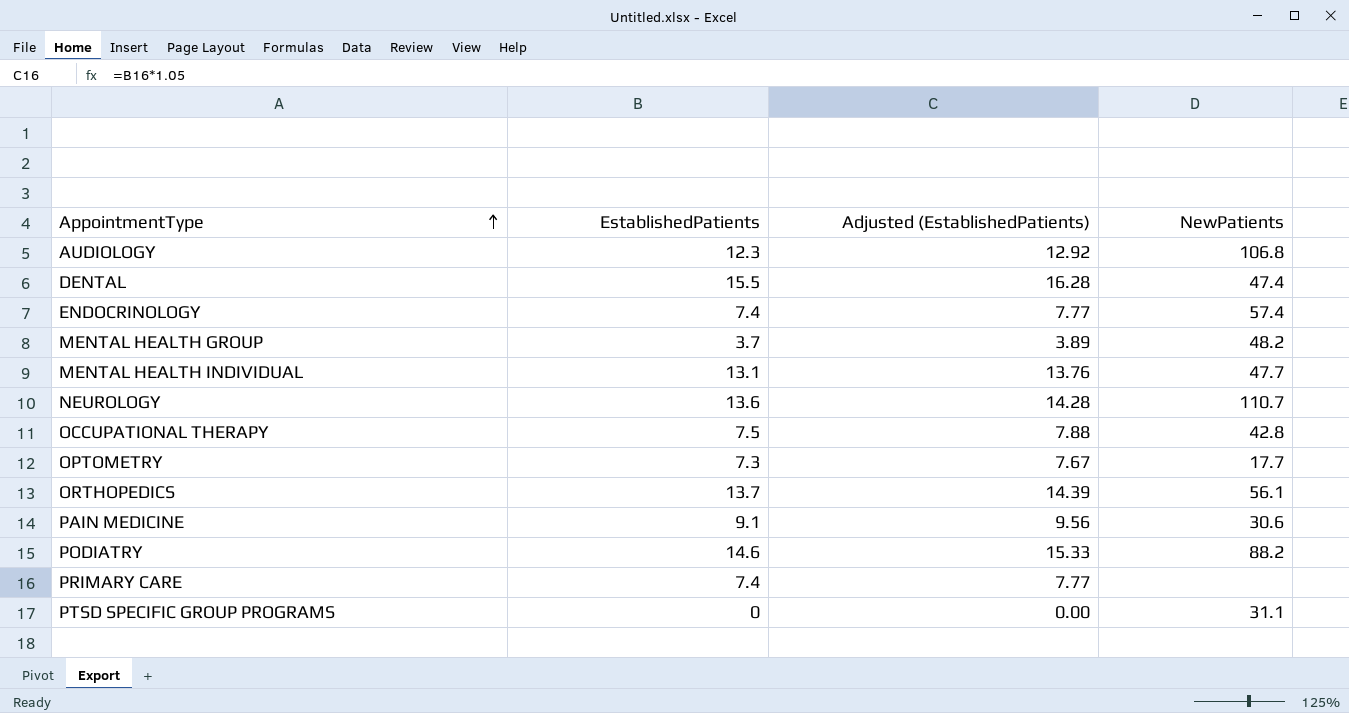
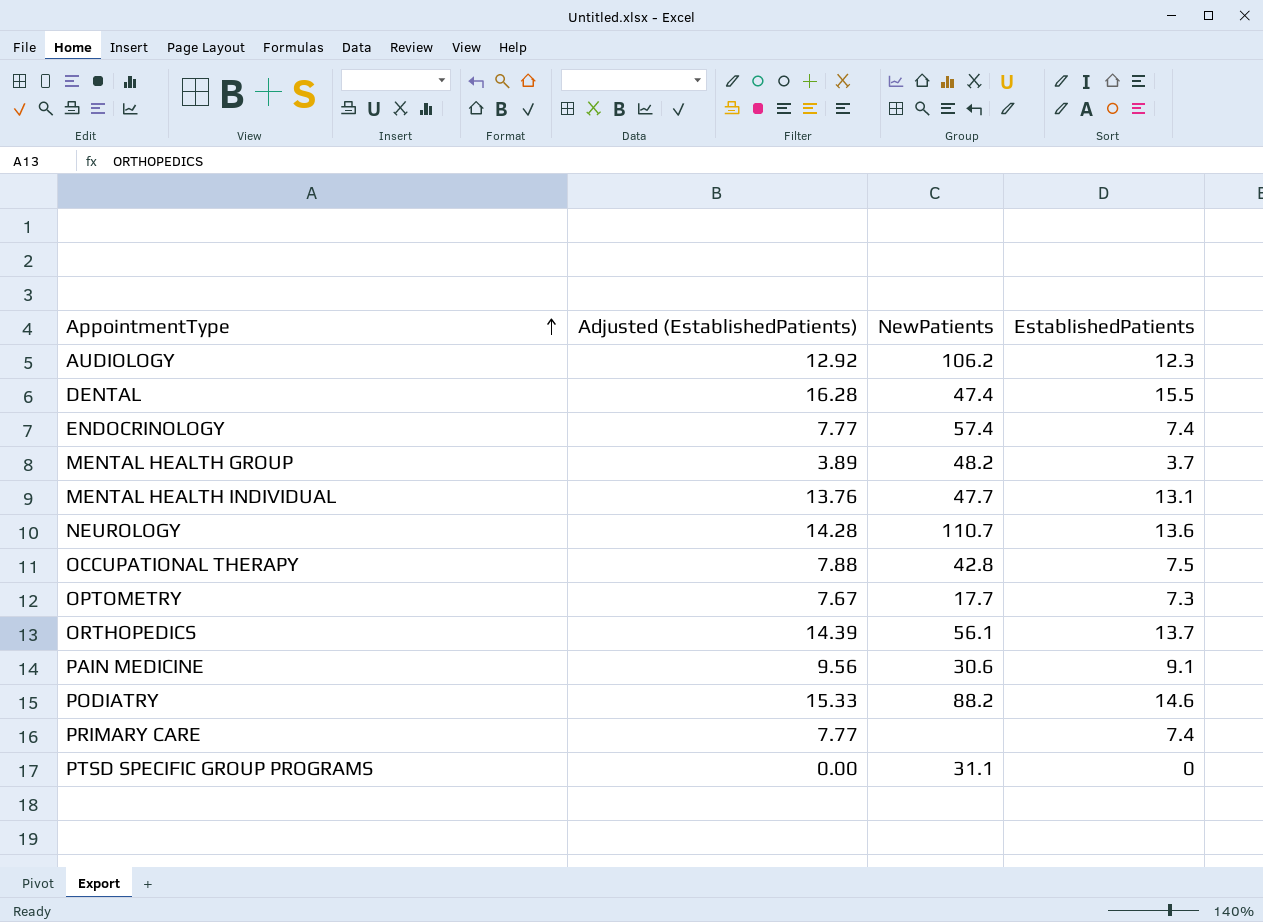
column EstablishedPatients | position: 2 -> 4
AUDIOLOGY | NewPatients: 106.8 -> 106.2

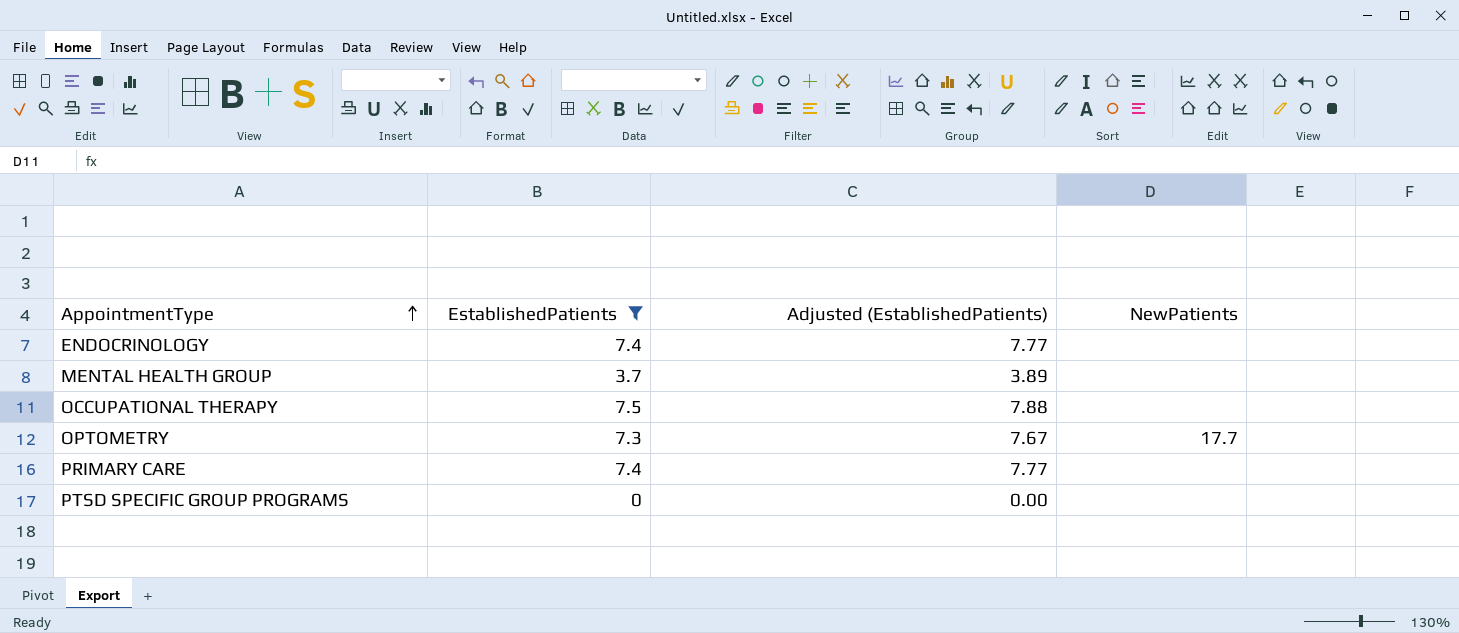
filter: none -> EstablishedPatients <= 7.5
column EstablishedPatients | position: 4 -> 2
ENDOCRINOLOGY | NewPatients: 57.4 -> none
MENTAL HEALTH GROUP | NewPatients: 48.2 -> none
OCCUPATIONAL THERAPY | NewPatients: 42.8 -> none
PTSD SPECIFIC GROUP PROGRAMS | NewPatients: 31.1 -> none

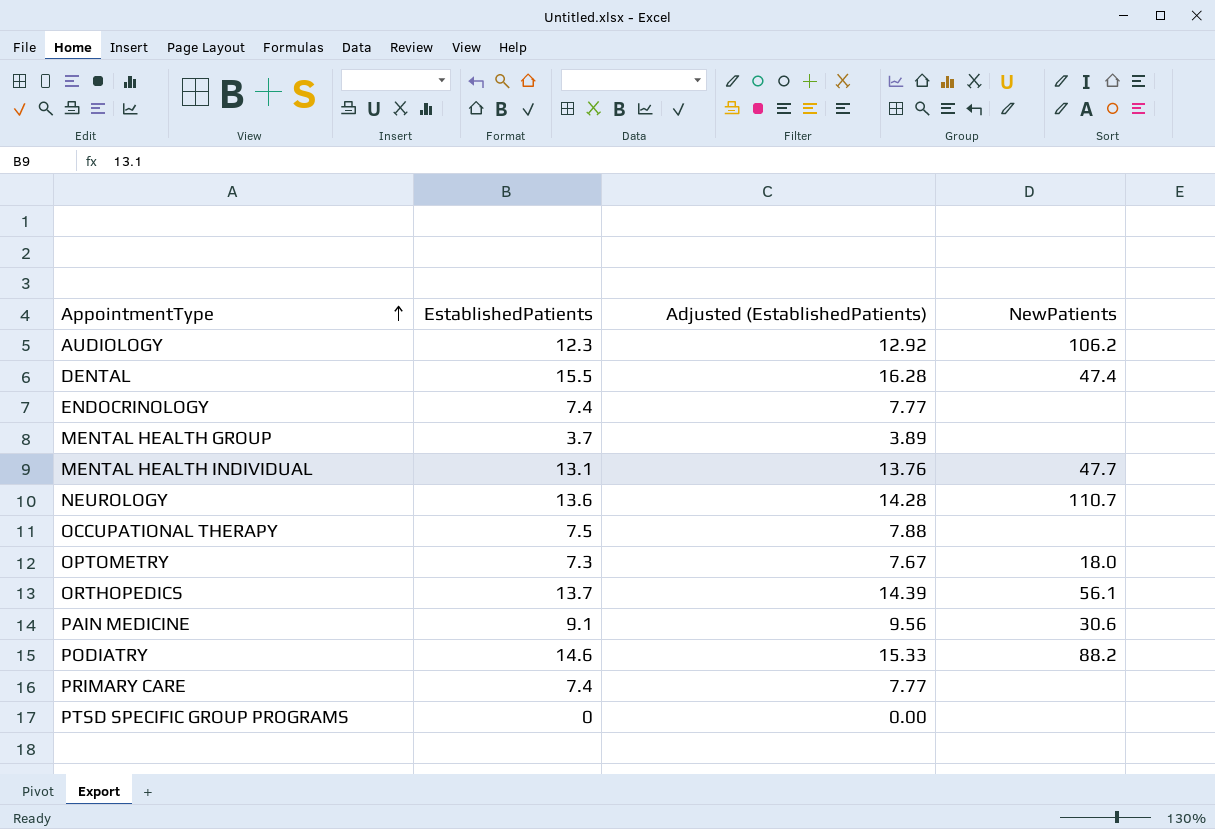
filter: EstablishedPatients <= 7.5 -> none
OPTOMETRY | NewPatients: 17.7 -> 18.0

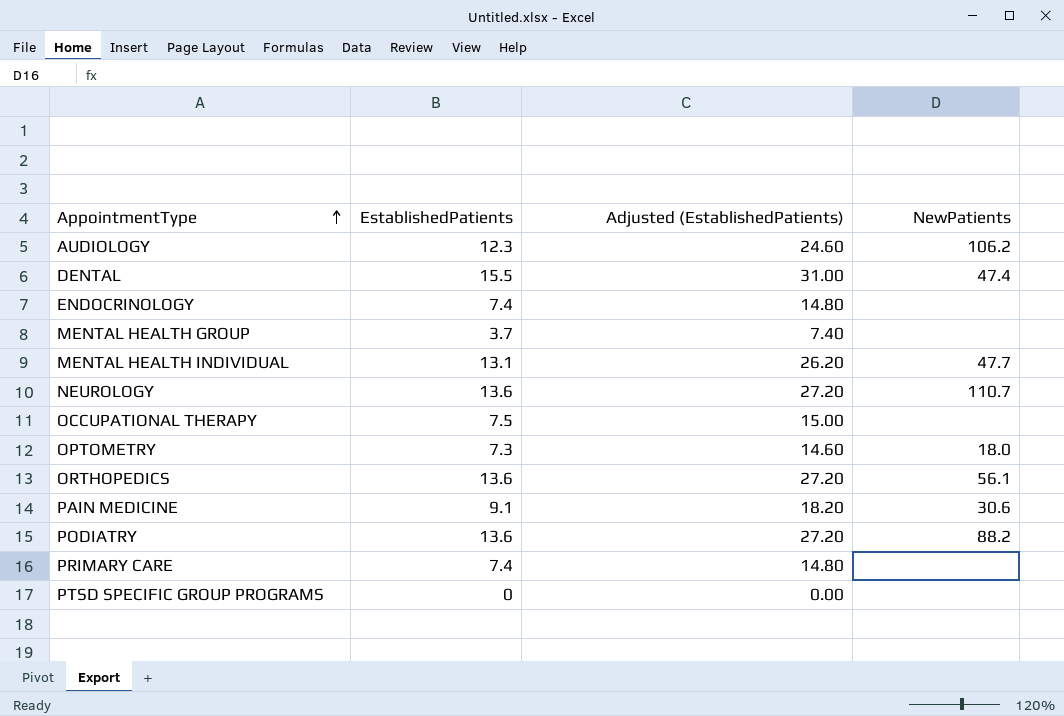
column Adjusted (EstablishedPatients) | formula: [EstablishedPatients] * 1.05 -> [EstablishedPatients] * 2
ORTHOPEDICS | EstablishedPatients: 13.7 -> 13.6
PODIATRY | EstablishedPatients: 14.6 -> 13.6

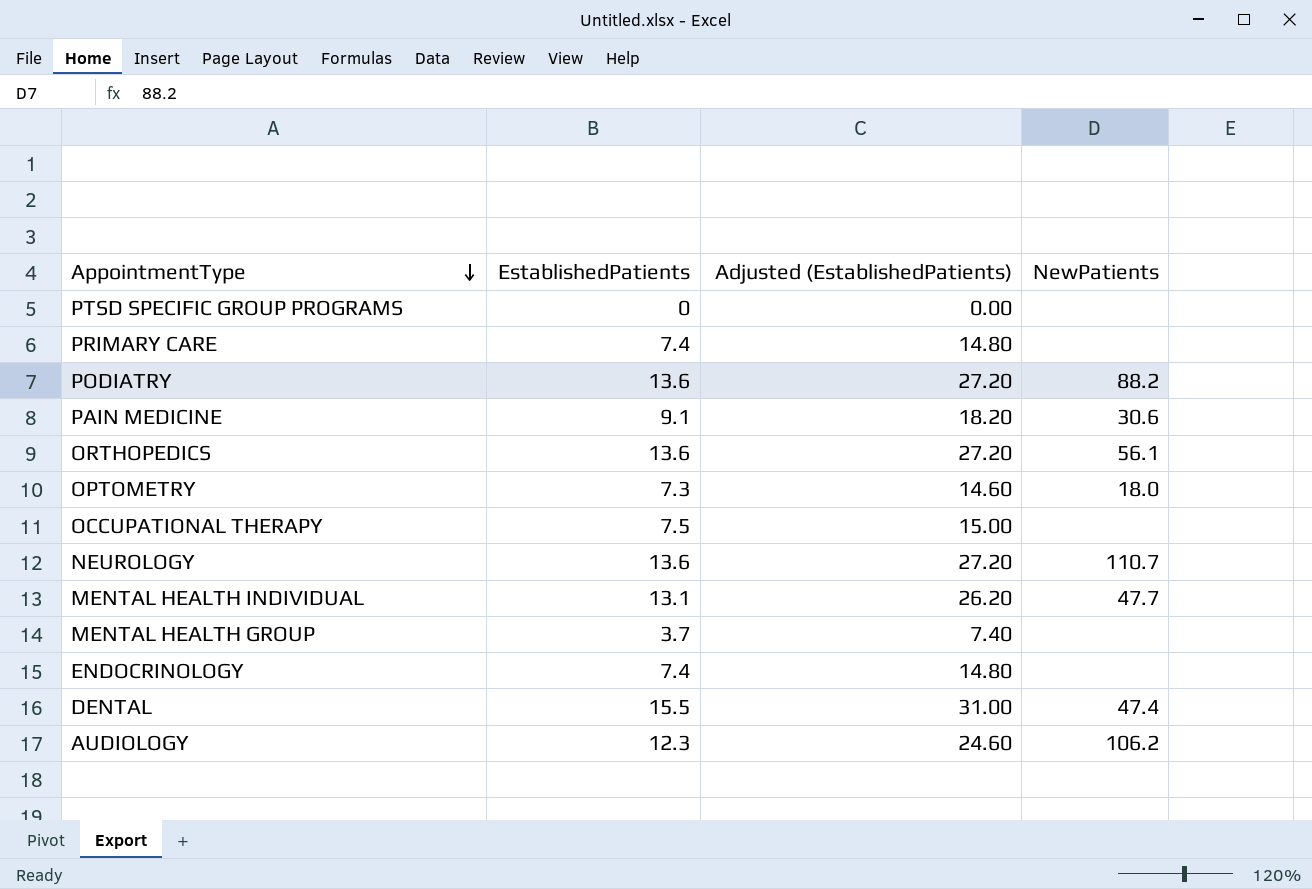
row order: AppointmentType ascending -> AppointmentType descending

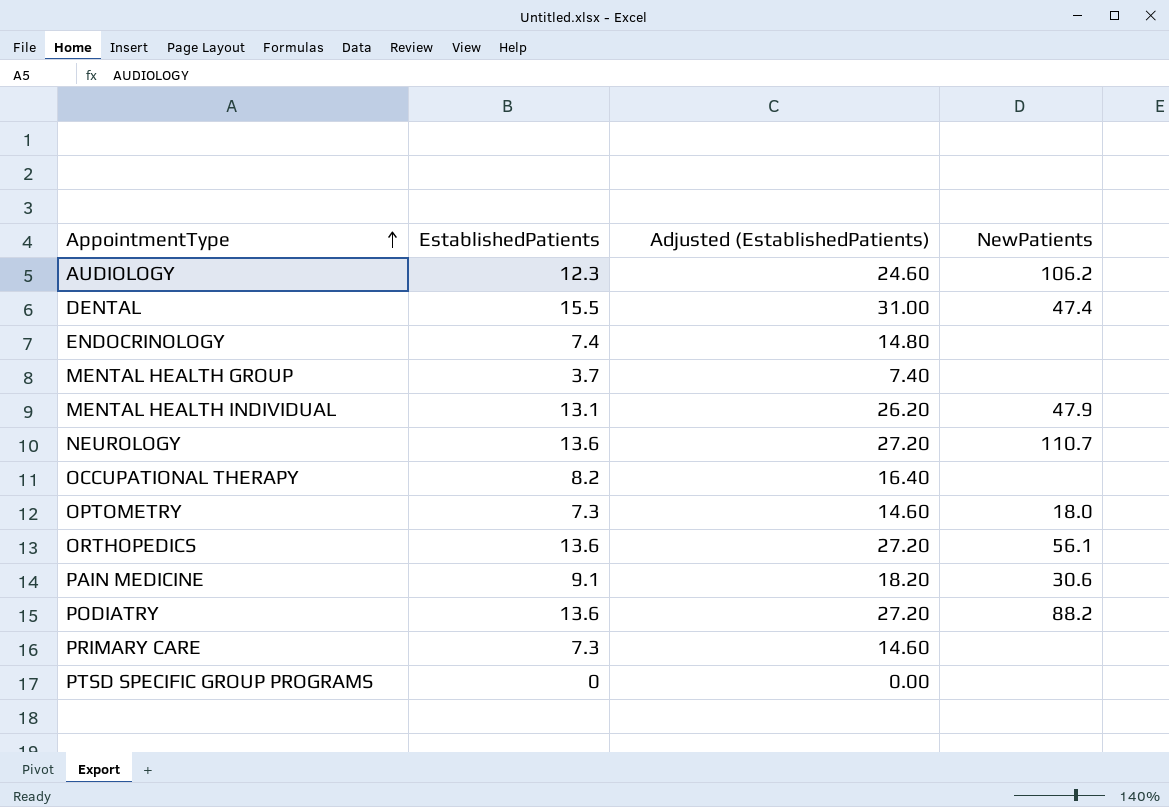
row order: AppointmentType descending -> AppointmentType ascending
MENTAL HEALTH INDIVIDUAL | NewPatients: 47.7 -> 47.9
OCCUPATIONAL THERAPY | EstablishedPatients: 7.5 -> 8.2
OCCUPATIONAL THERAPY | Adjusted (EstablishedPatients): 15.00 -> 16.40
PRIMARY CARE | EstablishedPatients: 7.4 -> 7.3
PRIMARY CARE | Adjusted (EstablishedPatients): 14.80 -> 14.60

